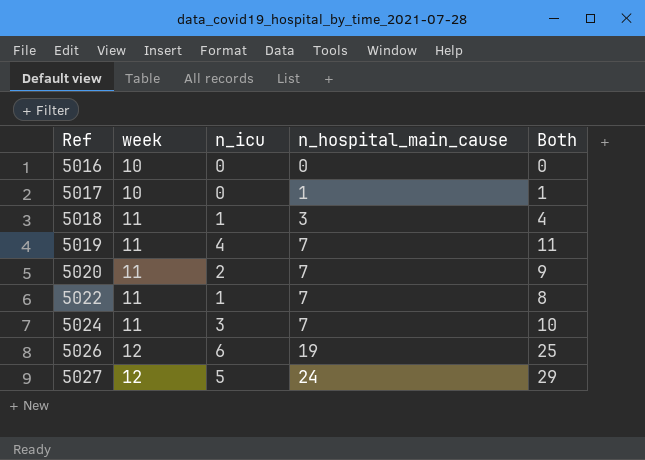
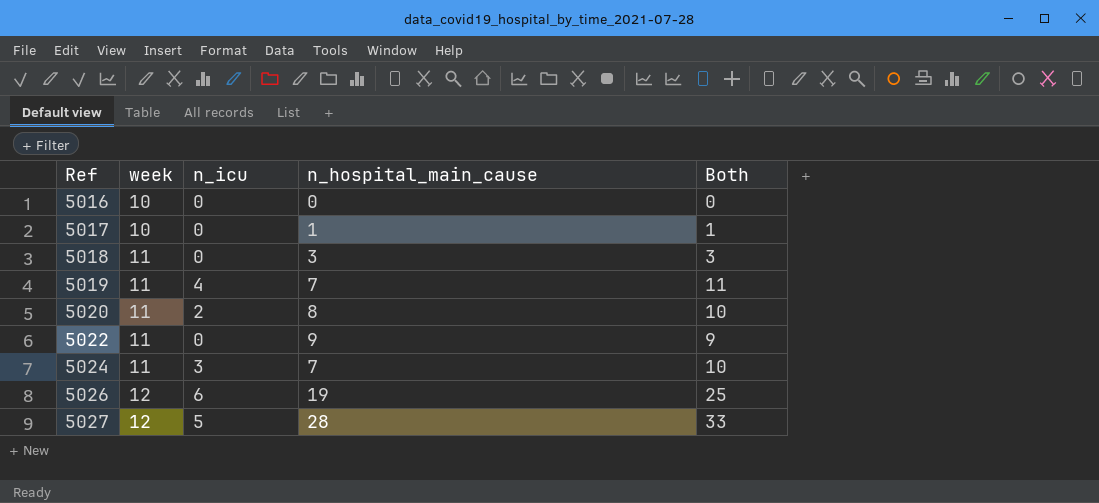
5018 | n_icu: 1 -> 0
5018 | Both: 4 -> 3
5020 | n_hospital_main_cause: 7 -> 8
5020 | Both: 9 -> 10
5022 | n_icu: 1 -> 0
5022 | n_hospital_main_cause: 7 -> 9
5022 | Both: 8 -> 9
5027 | n_hospital_main_cause: 24 -> 28
5027 | Both: 29 -> 33

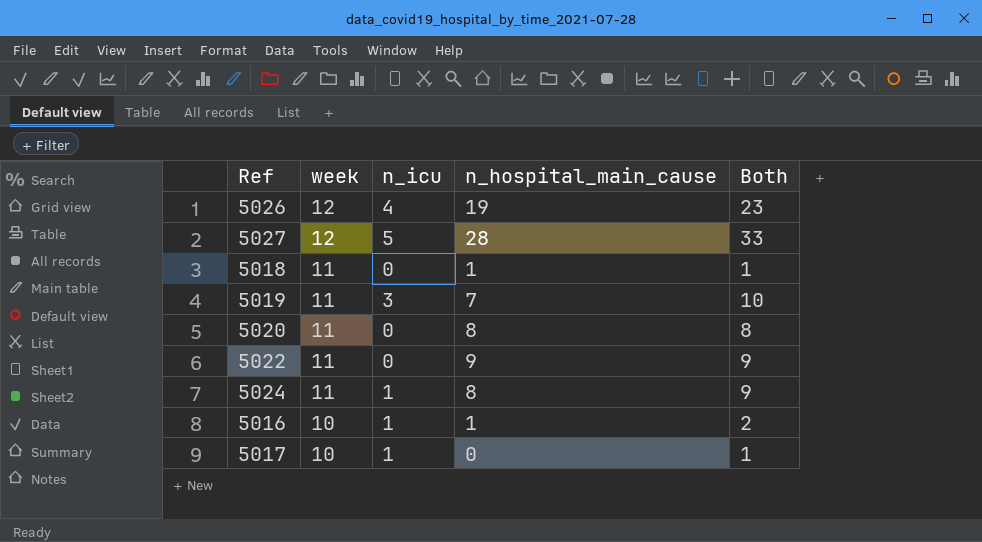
row order: Ref ascending -> week descending
5026 | n_icu: 6 -> 4
5026 | Both: 25 -> 23
5018 | n_hospital_main_cause: 3 -> 1
5018 | Both: 3 -> 1
5019 | n_icu: 4 -> 3
5019 | Both: 11 -> 10
5020 | n_icu: 2 -> 0
5020 | Both: 10 -> 8
5024 | n_icu: 3 -> 1
5024 | n_hospital_main_cause: 7 -> 8
5024 | Both: 10 -> 9
5016 | n_icu: 0 -> 1
5016 | n_hospital_main_cause: 0 -> 1
5016 | Both: 0 -> 2
5017 | n_icu: 0 -> 1
5017 | n_hospital_main_cause: 1 -> 0

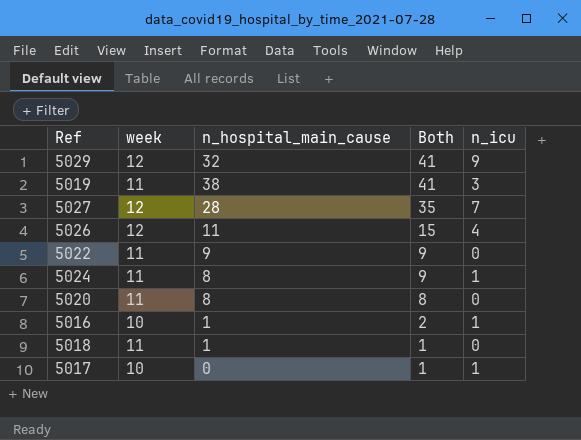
row order: week descending -> Both descending
column n_icu | position: 3 -> 5
row 5029: none -> 12 | 32 | 41 | 9
5019 | n_hospital_main_cause: 7 -> 38
5019 | Both: 10 -> 41
5027 | Both: 33 -> 35
5027 | n_icu: 5 -> 7
5026 | n_hospital_main_cause: 19 -> 11
5026 | Both: 23 -> 15

